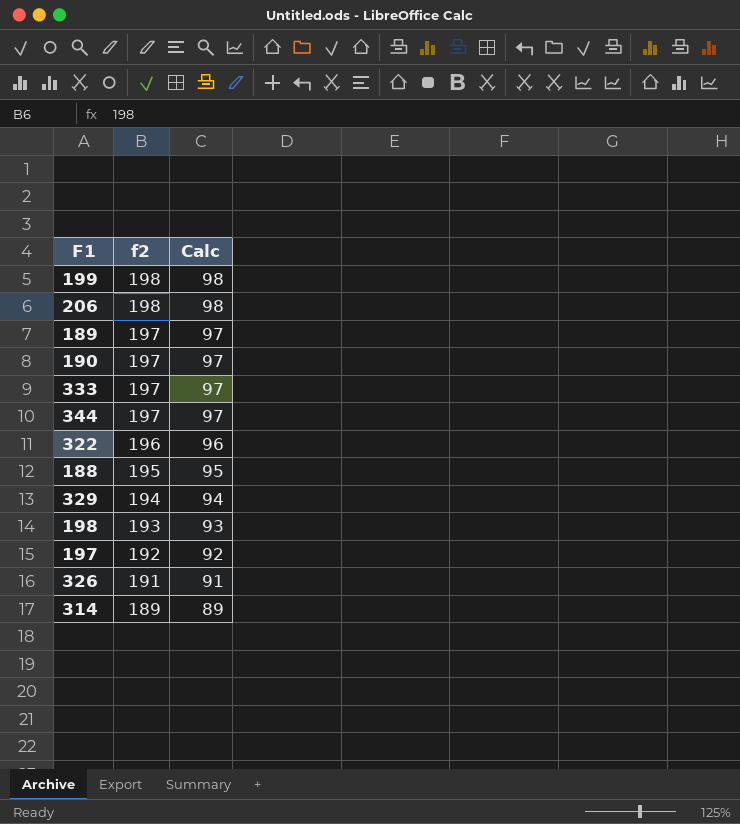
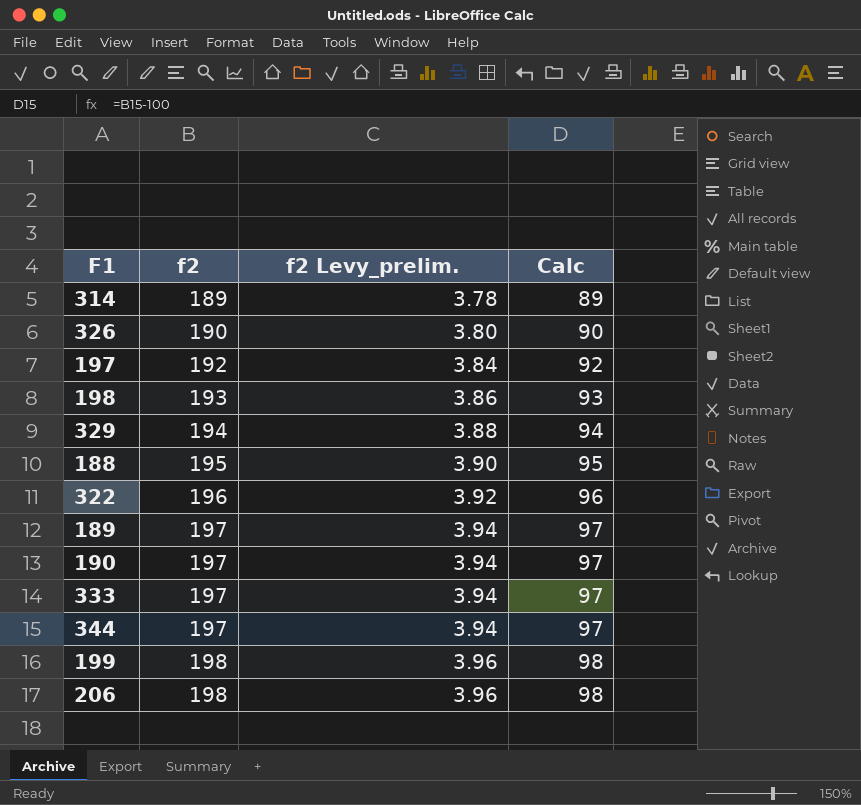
row order: f2 descending -> f2 ascending
column f2 Levy_prelim. | formula: none -> [f2] * 0.02
326 | f2: 191 -> 190
326 | Calc: 91 -> 90

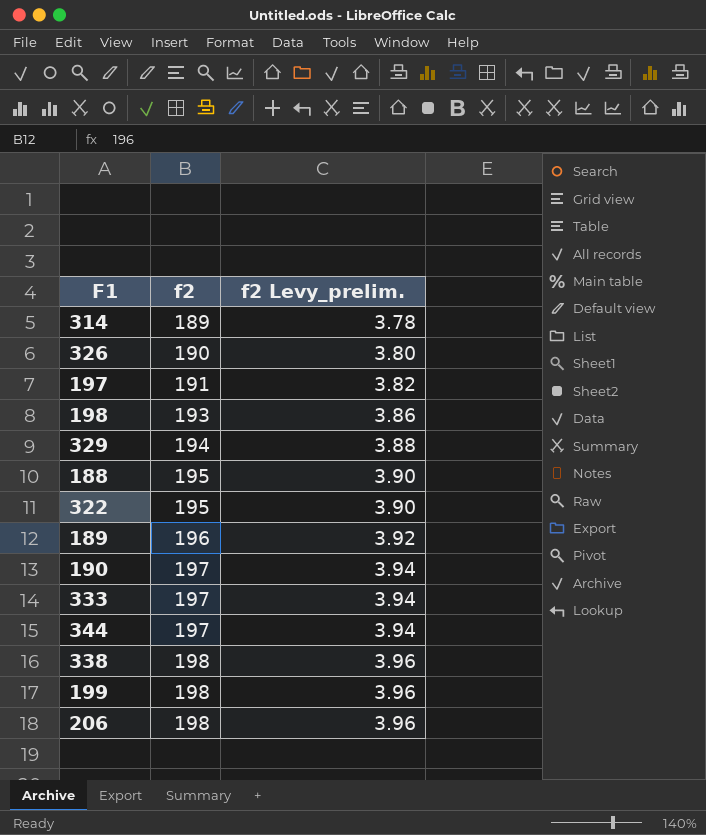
column Calc | formula: [f2] - 100 -> none
197 | f2: 192 -> 191
197 | f2 Levy_prelim.: 3.84 -> 3.82
322 | f2: 196 -> 195
322 | f2 Levy_prelim.: 3.92 -> 3.90
189 | f2: 197 -> 196
189 | f2 Levy_prelim.: 3.94 -> 3.92
row 338: none -> 198 | 3.96

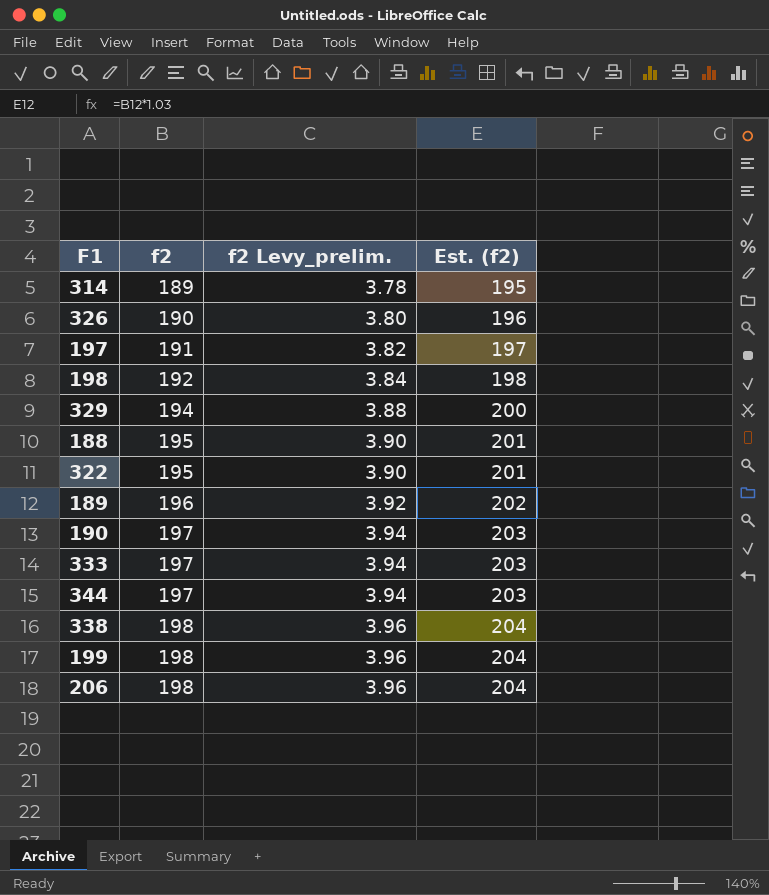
column Est. (f2) | formula: none -> [f2] * 1.03
198 | f2: 193 -> 192
198 | f2 Levy_prelim.: 3.86 -> 3.84

